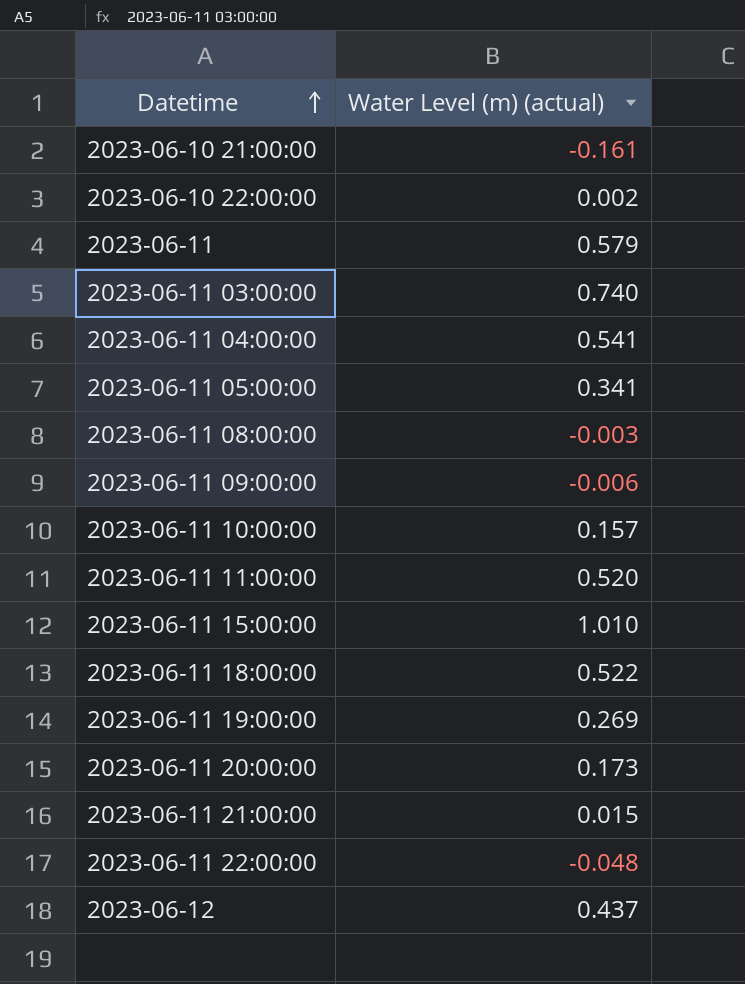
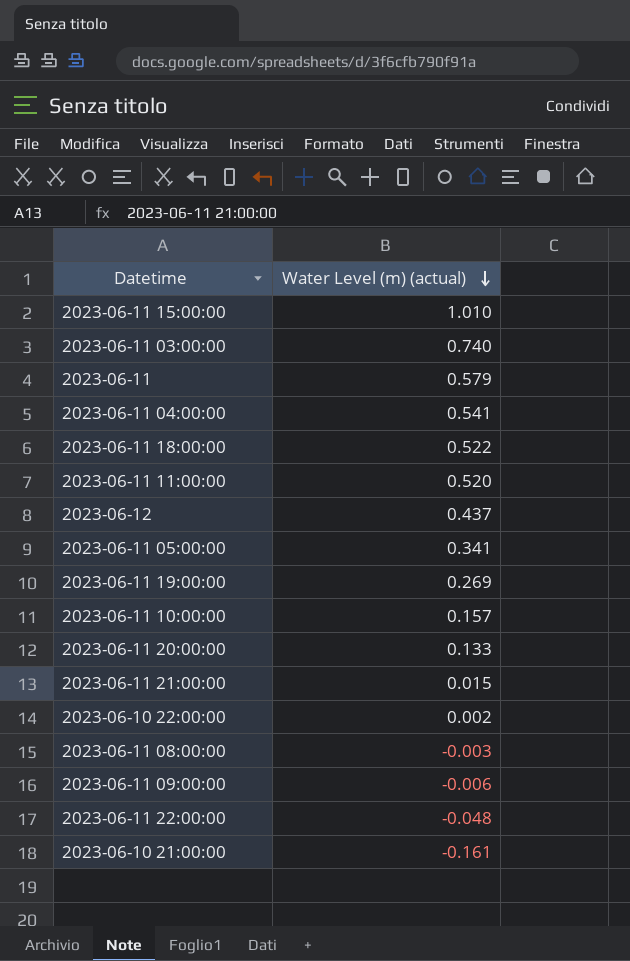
row order: Datetime ascending -> Water Level (m) (actual) descending
2023-06-11 20:00:00 | Water Level (m) (actual): 0.173 -> 0.133

